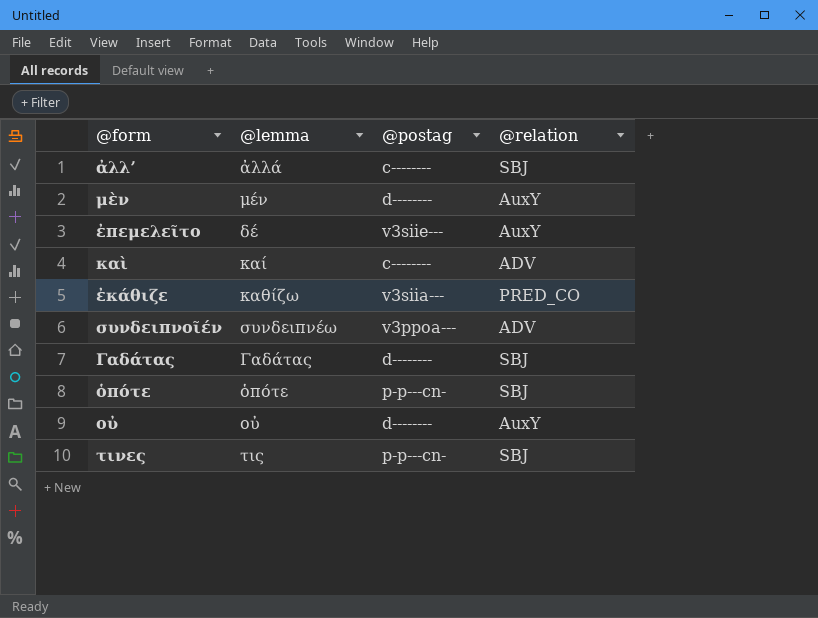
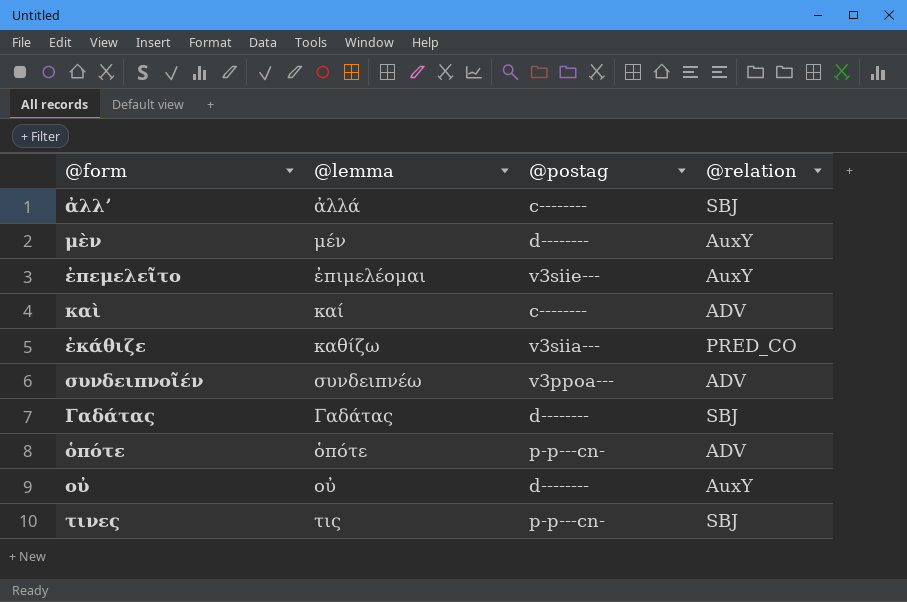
ἐπεμελεῖτο | @lemma: δέ -> ἐπιμελέομαι
ὁπότε | @relation: SBJ -> ADV

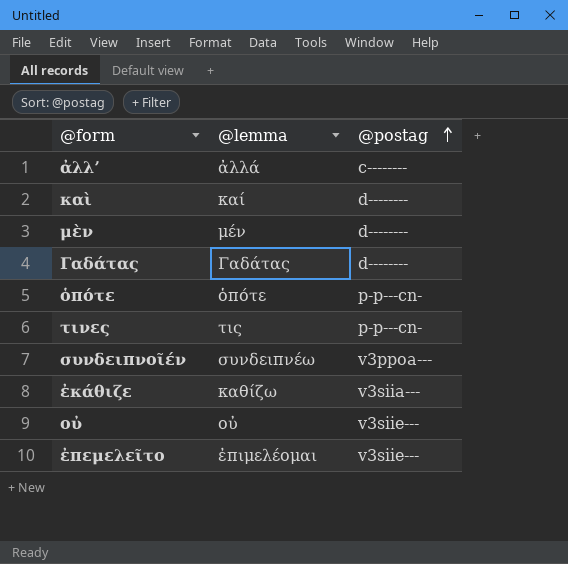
row order: none -> @postag ascending
column @relation | position: 4 -> none
καὶ | @postag: c-------- -> d--------
οὐ | @postag: d-------- -> v3siie---

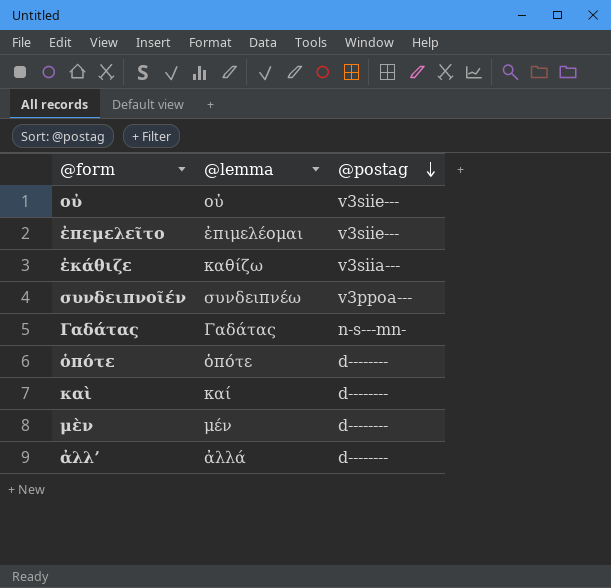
row order: @postag ascending -> @postag descending
row τινες: τις | p-p---cn- -> none
Γαδάτας | @postag: d-------- -> n-s---mn-
ὁπότε | @postag: p-p---cn- -> d--------
ἀλλʼ | @postag: c-------- -> d--------

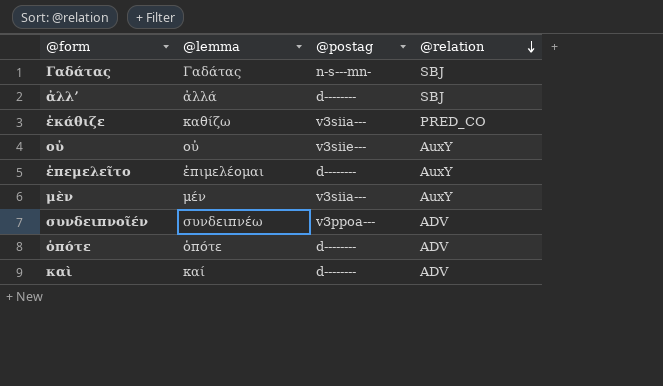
row order: @postag descending -> @relation descending
column @relation | position: none -> 4
ἐπεμελεῖτο | @postag: v3siie--- -> d--------
μὲν | @postag: d-------- -> v3siia---

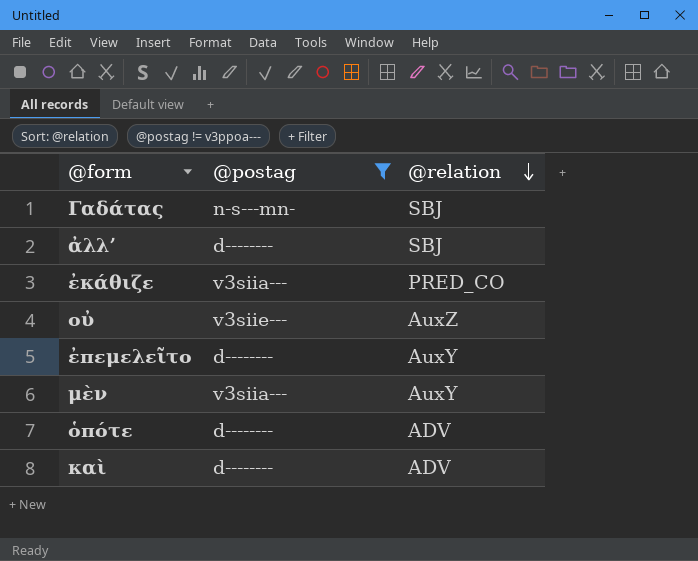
filter: none -> @postag != v3ppoa---
column @lemma | position: 2 -> none
οὐ | @relation: AuxY -> AuxZ

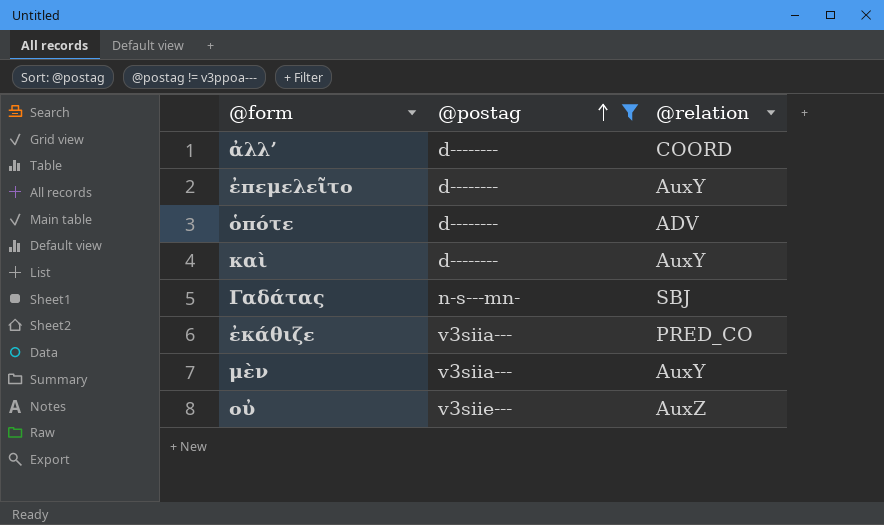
row order: @relation descending -> @postag ascending
ἀλλʼ | @relation: SBJ -> COORD
καὶ | @relation: ADV -> AuxY

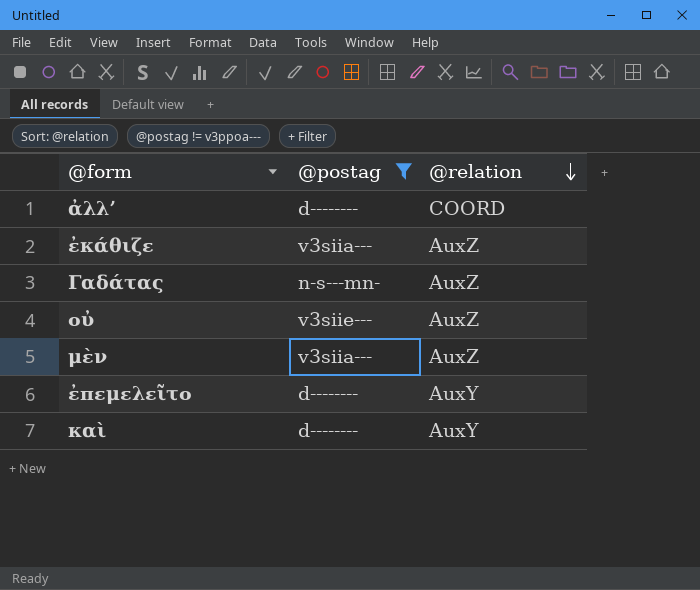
row order: @postag ascending -> @relation descending
row ὁπότε: d-------- | ADV -> none
ἐκάθιζε | @relation: PRED_CO -> AuxZ
Γαδάτας | @relation: SBJ -> AuxZ
μὲν | @relation: AuxY -> AuxZ

